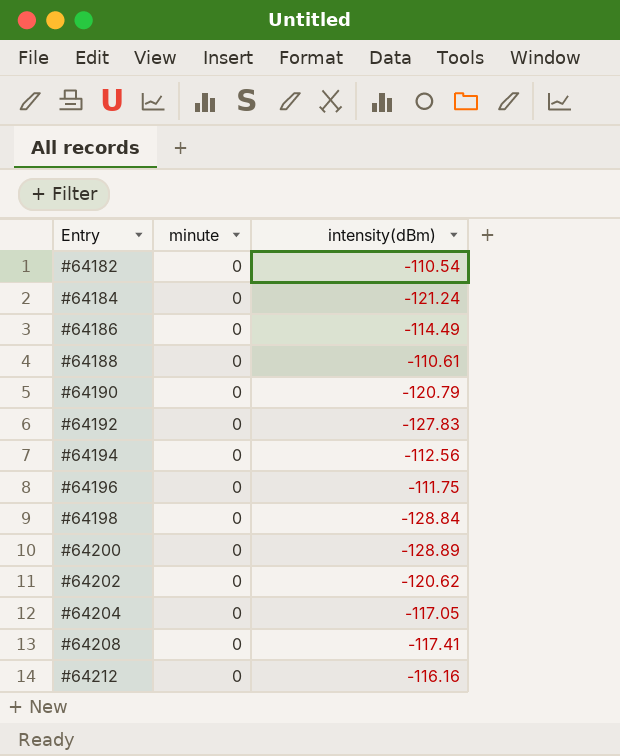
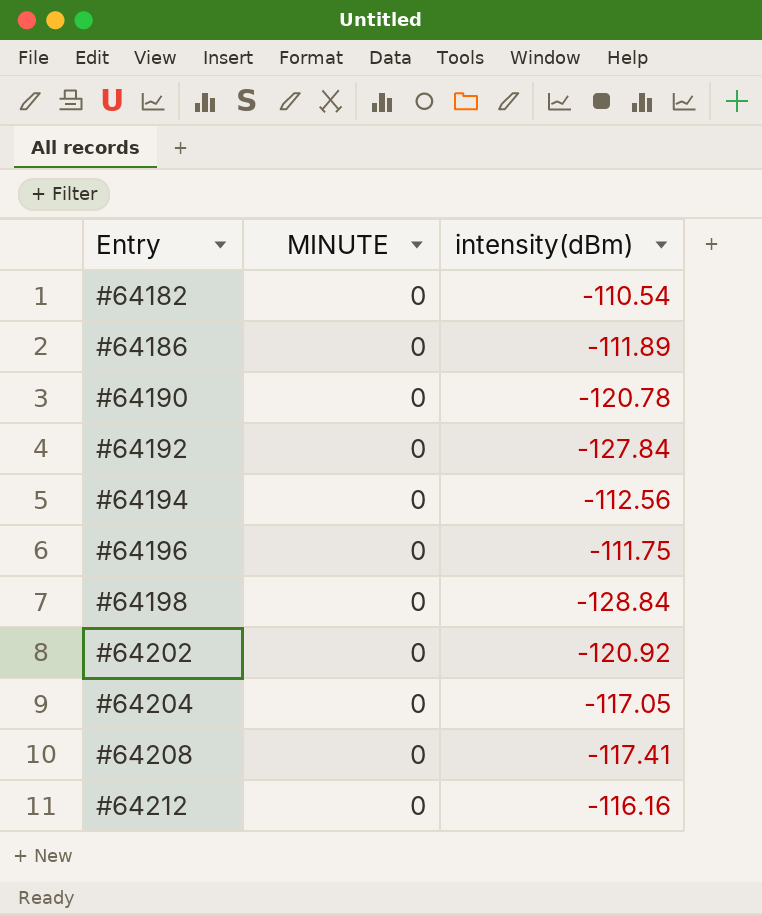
column name: minute -> MINUTE
row #64184: 0 | -121.24 -> none
row #64188: 0 | -110.61 -> none
row #64200: 0 | -128.89 -> none
#64186 | intensity(dBm): -114.49 -> -111.89
#64190 | intensity(dBm): -120.79 -> -120.78
#64192 | intensity(dBm): -127.83 -> -127.84
#64202 | intensity(dBm): -120.62 -> -120.92

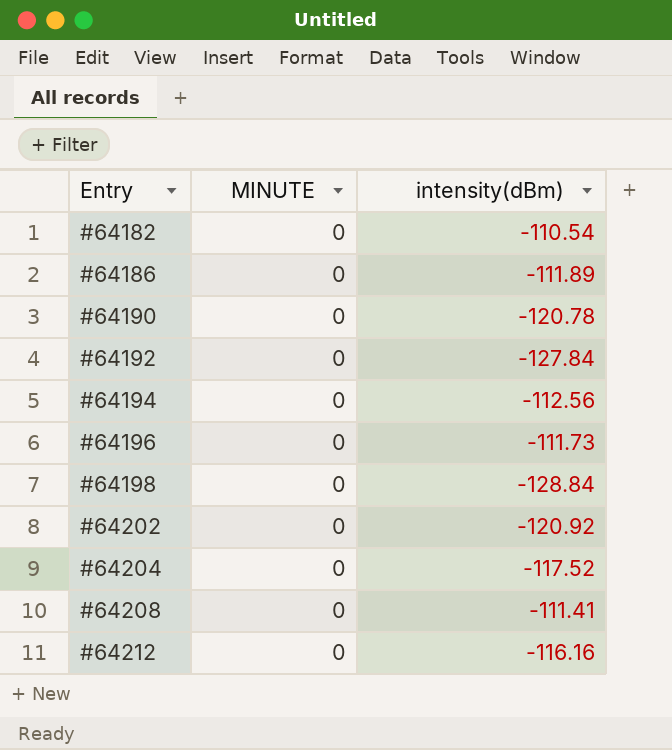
#64196 | intensity(dBm): -111.75 -> -111.73
#64204 | intensity(dBm): -117.05 -> -117.52
#64208 | intensity(dBm): -117.41 -> -111.41

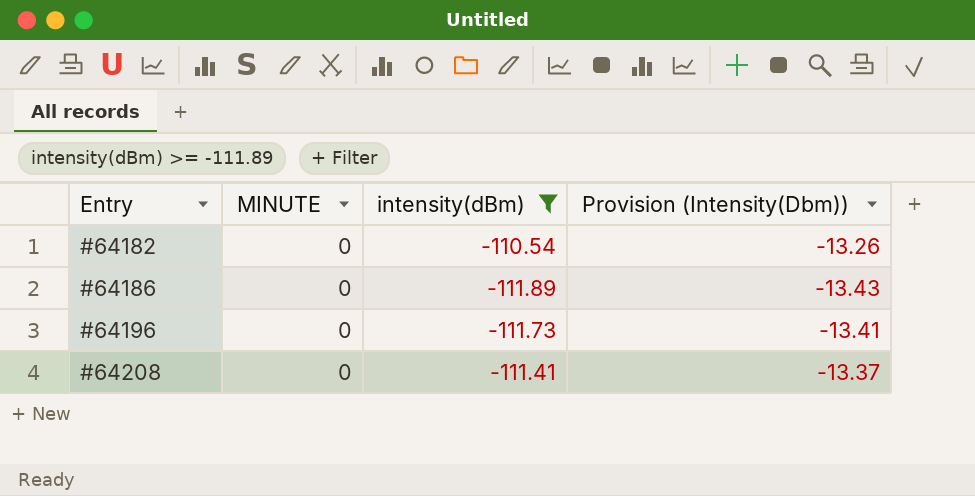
filter: none -> intensity(dBm) >= -111.89
column Provision (Intensity(Dbm)) | formula: none -> [intensity(dBm)] * 0.12

